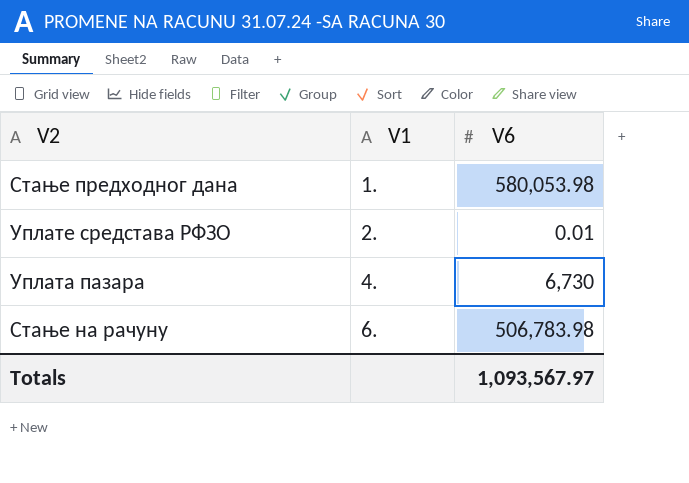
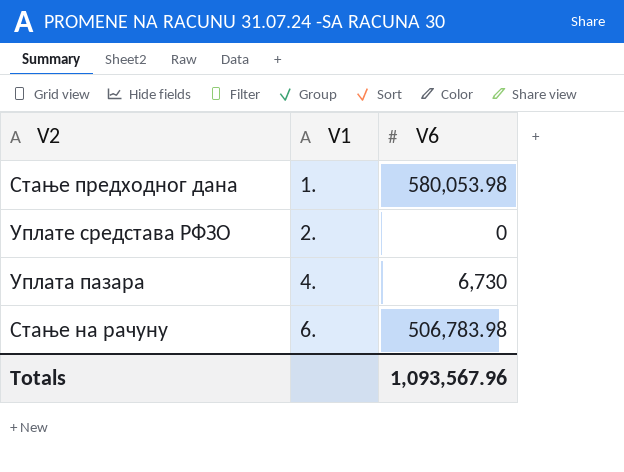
Уплате средстава РФЗО | V6: 0.01 -> 0
Totals | V6: 1,093,567.97 -> 1,093,567.96

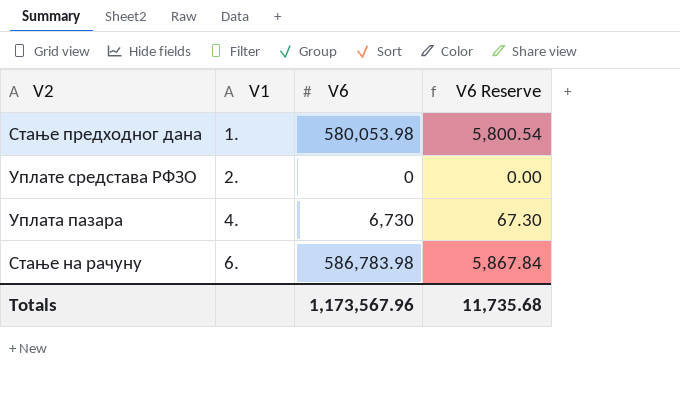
column V6 Reserve | formula: none -> [V6] * 0.01
Стање на рачуну | V6: 506,783.98 -> 586,783.98
Totals | V6: 1,093,567.96 -> 1,173,567.96

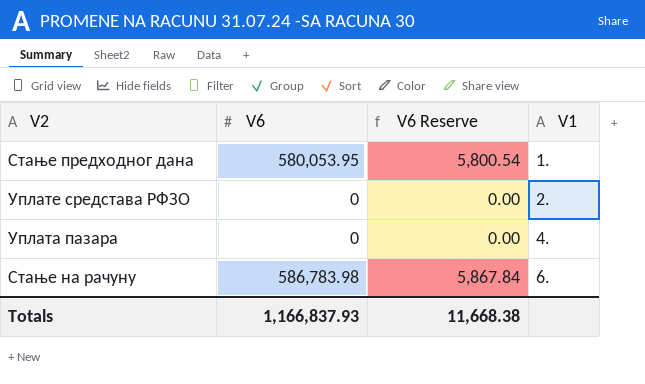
column V1 | position: 2 -> 4
Стање предходног дана | V6: 580,053.98 -> 580,053.95
Уплата пазара | V6: 6,730 -> 0
Уплата пазара | V6 Reserve: 67.30 -> 0.00
Totals | V6: 1,173,567.96 -> 1,166,837.93
Totals | V6 Reserve: 11,735.68 -> 11,668.38

